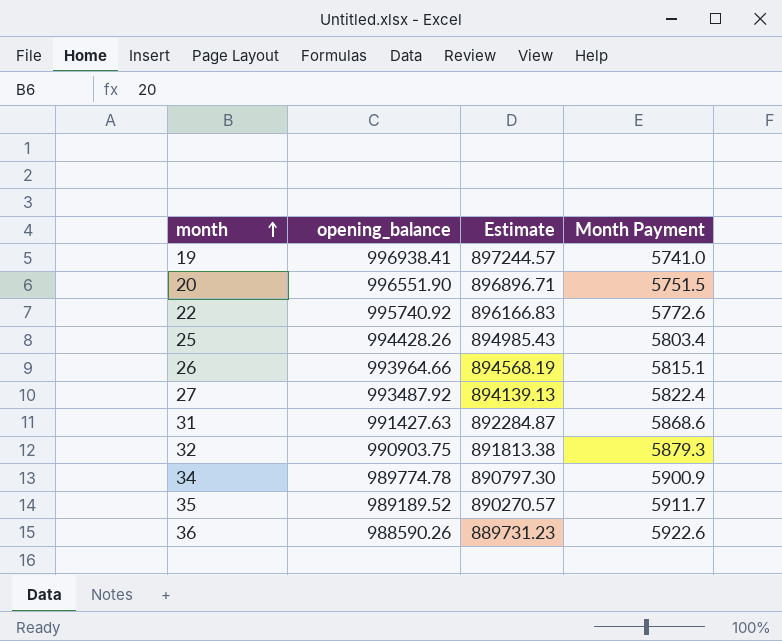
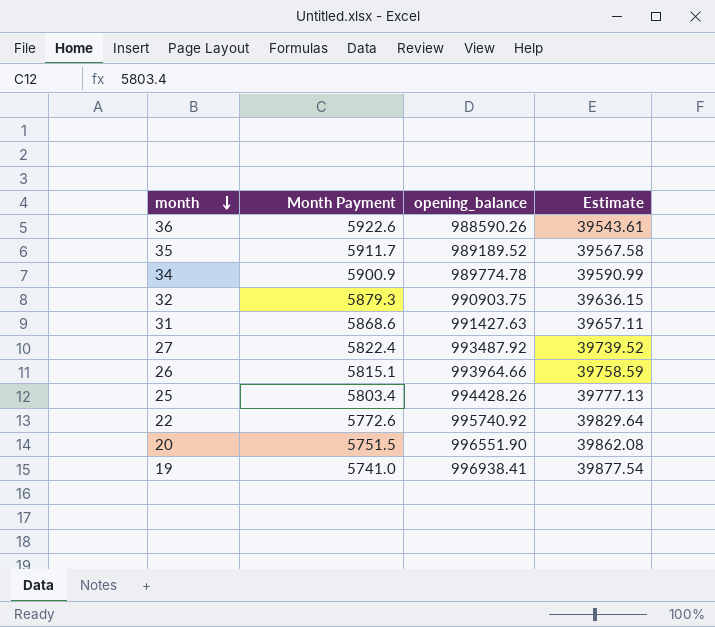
row order: month ascending -> month descending
column Month Payment | position: 4 -> 2
column Estimate | formula: [opening_balance] * 0.9 -> [opening_balance] * 0.04

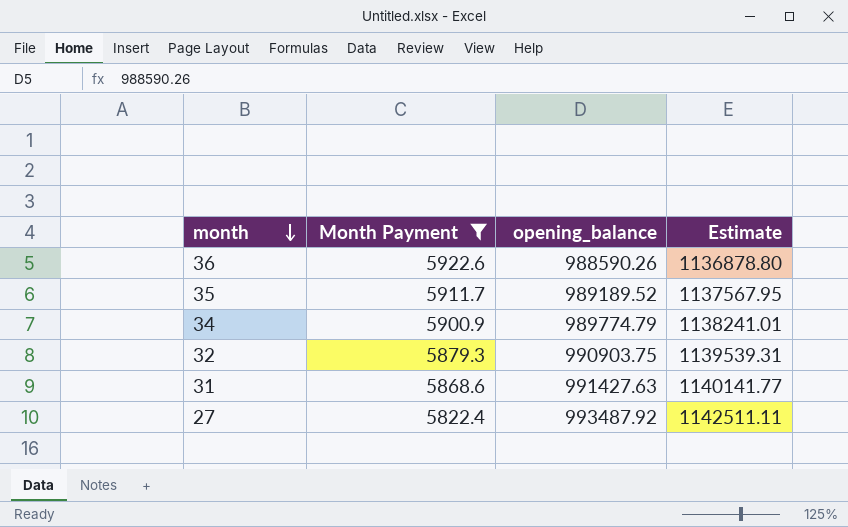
filter: none -> Month Payment >= 5822.4
column Estimate | formula: [opening_balance] * 0.04 -> [opening_balance] * 1.15
34 | opening_balance: 989774.78 -> 989774.79

